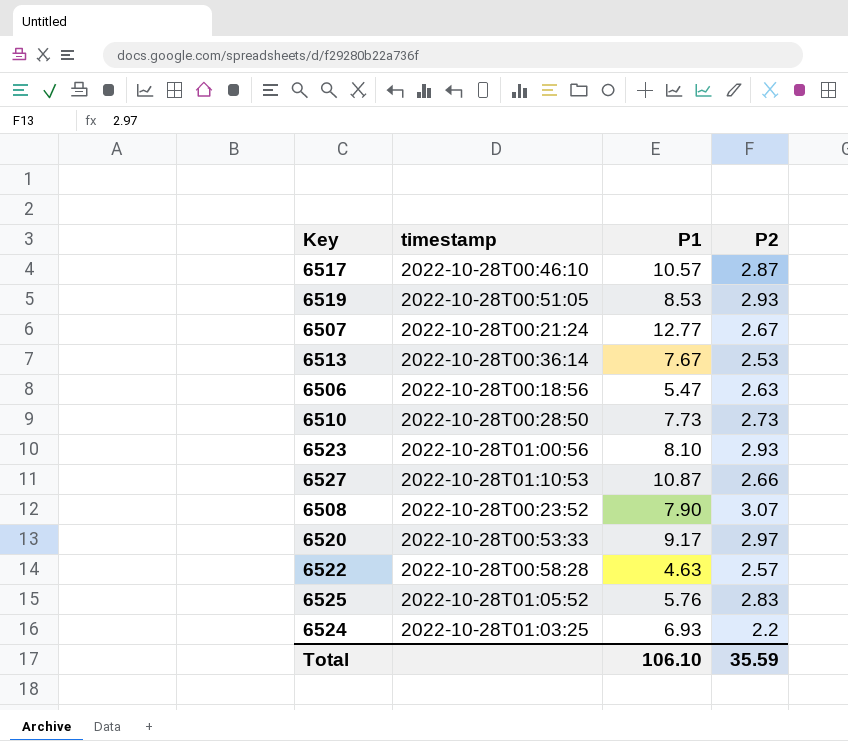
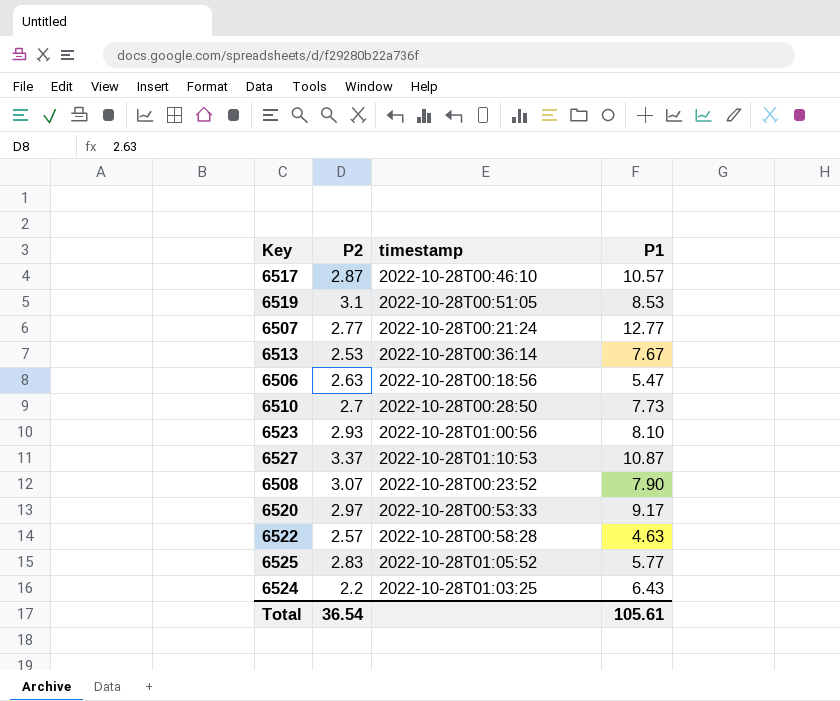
column P2 | position: 4 -> 2
6519 | P2: 2.93 -> 3.1
6507 | P2: 2.67 -> 2.77
6510 | P2: 2.73 -> 2.7
6527 | P2: 2.66 -> 3.37
6525 | P1: 5.76 -> 5.77
6524 | P1: 6.93 -> 6.43
Total | P2: 35.59 -> 36.54
Total | P1: 106.10 -> 105.61

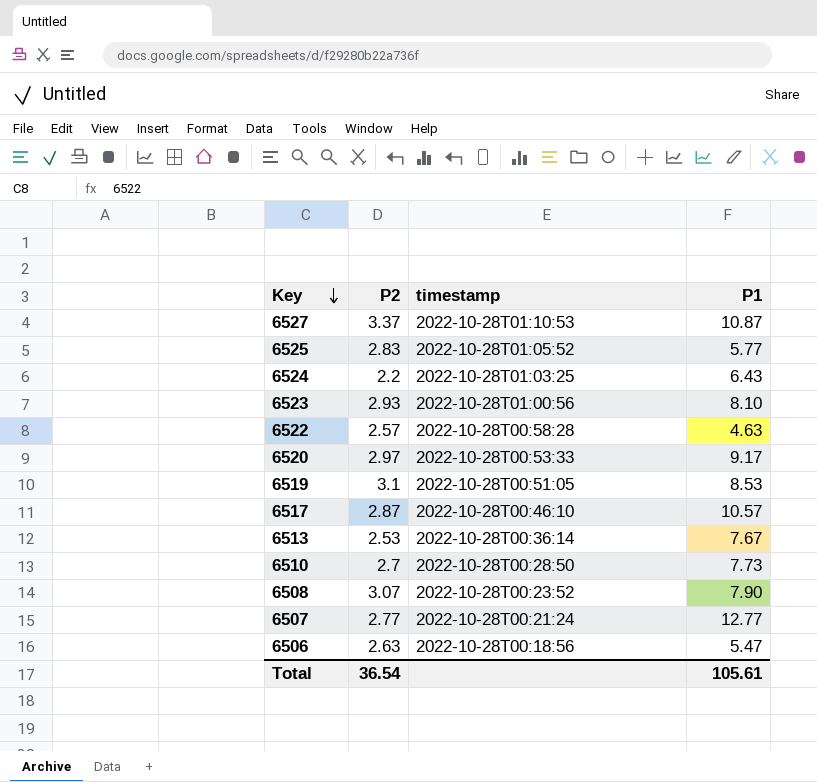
row order: none -> Key descending

